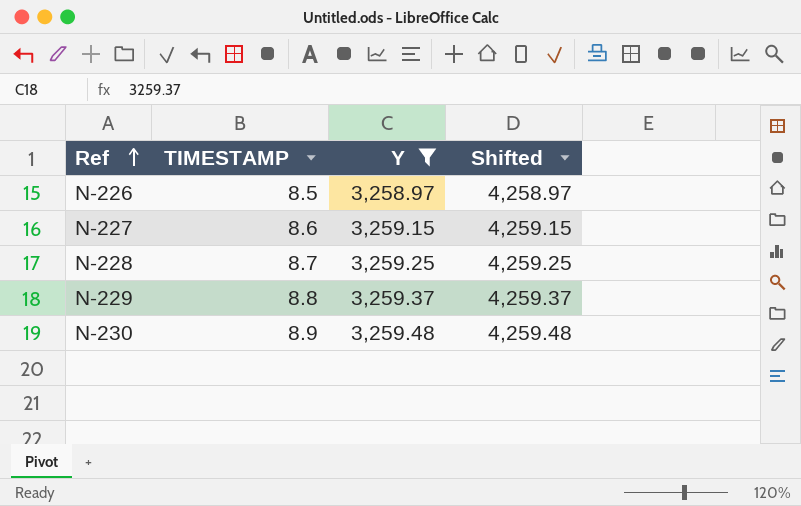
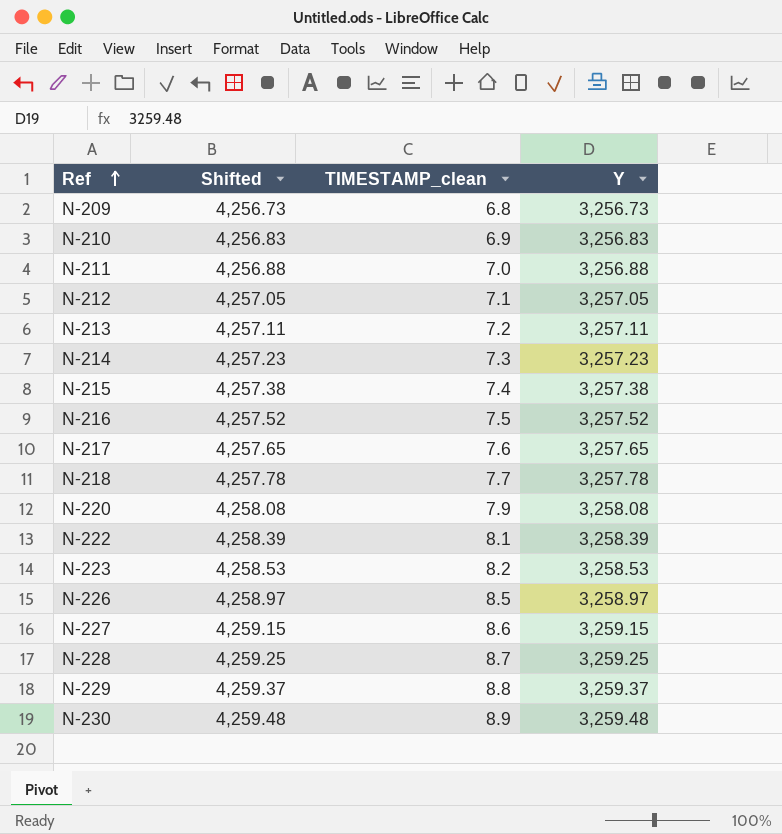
filter: Y >= 3,258.97 -> none
column Shifted | position: 4 -> 2
column name: TIMESTAMP -> TIMESTAMP_clean

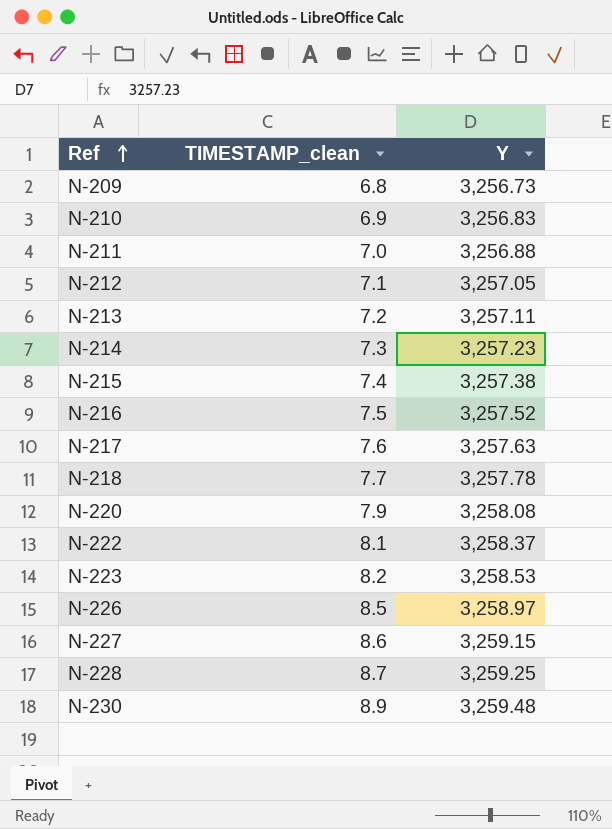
column Shifted | formula: [Y] + 1000 -> none
row N-229: 4,259.37 | 8.8 | 3,259.37 -> none
N-217 | Y: 3,257.65 -> 3,257.63
N-222 | Y: 3,258.39 -> 3,258.37

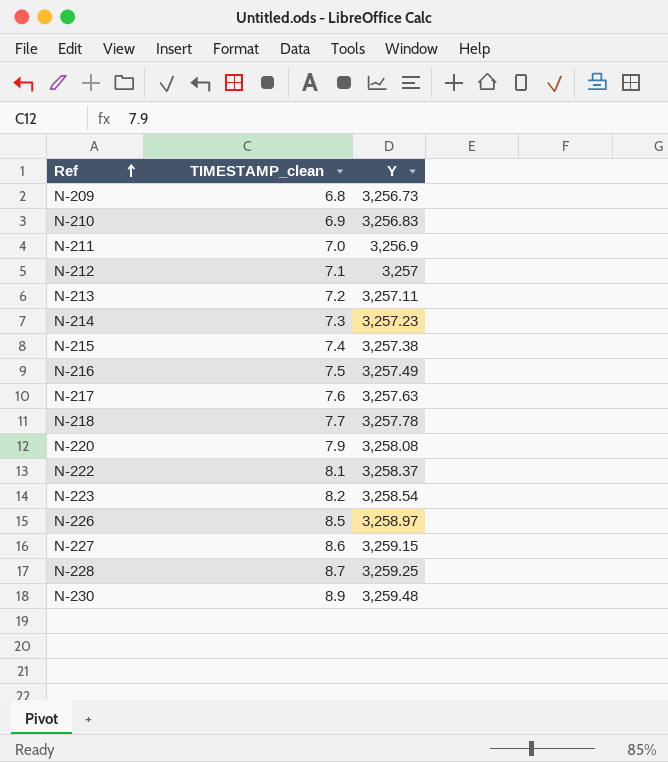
N-211 | Y: 3,256.88 -> 3,256.9
N-212 | Y: 3,257.05 -> 3,257
N-216 | Y: 3,257.52 -> 3,257.49
N-223 | Y: 3,258.53 -> 3,258.54

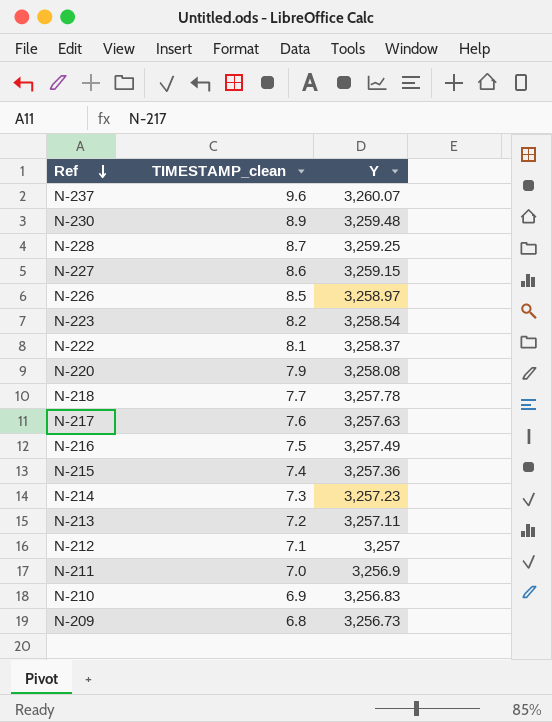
row order: Ref ascending -> Ref descending
row N-237: none -> 9.6 | 3,260.07
N-215 | Y: 3,257.38 -> 3,257.36

